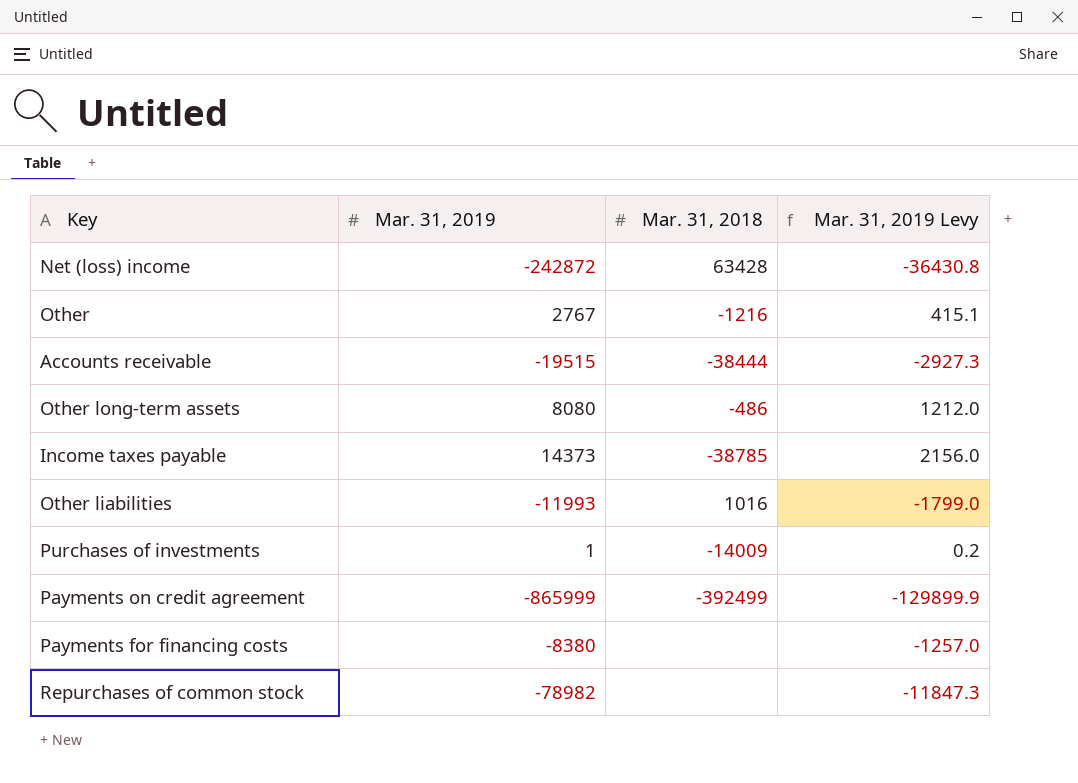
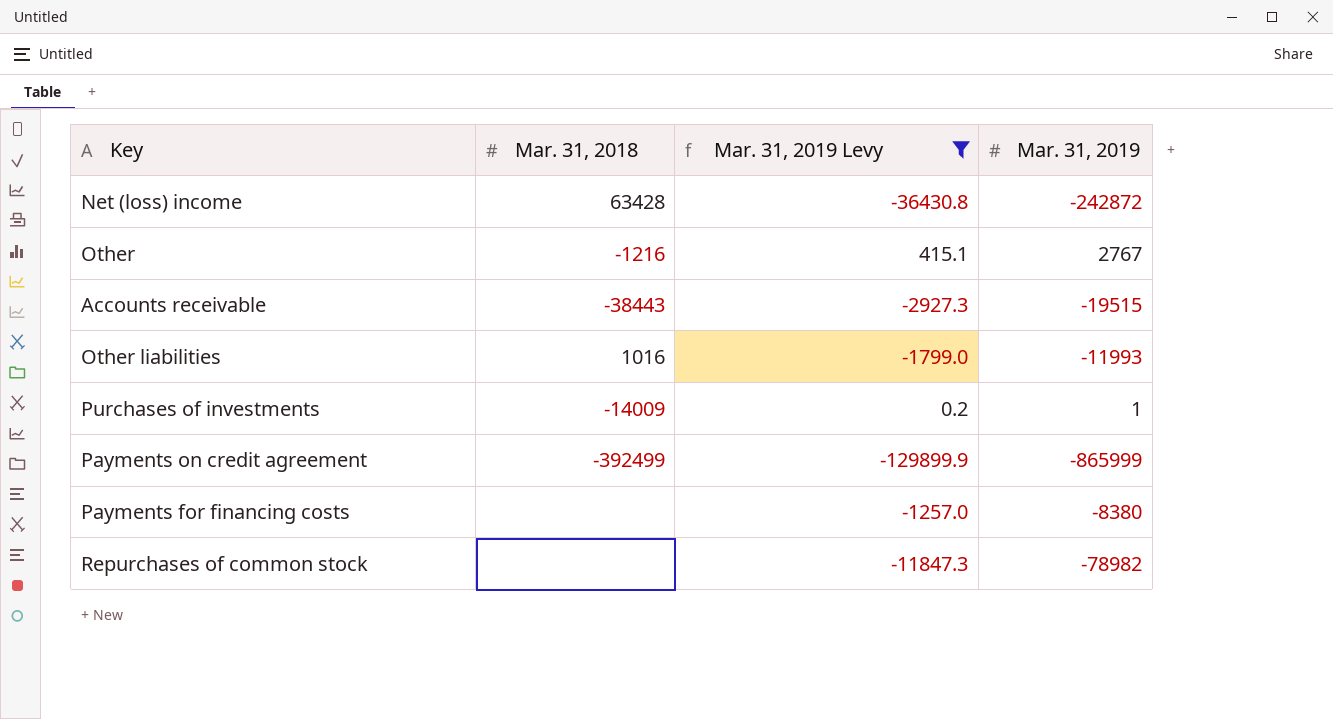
filter: none -> Mar. 31, 2019 Levy <= 415.1
column Mar. 31, 2019 | position: 2 -> 4
Accounts receivable | Mar. 31, 2018: -38444 -> -38443

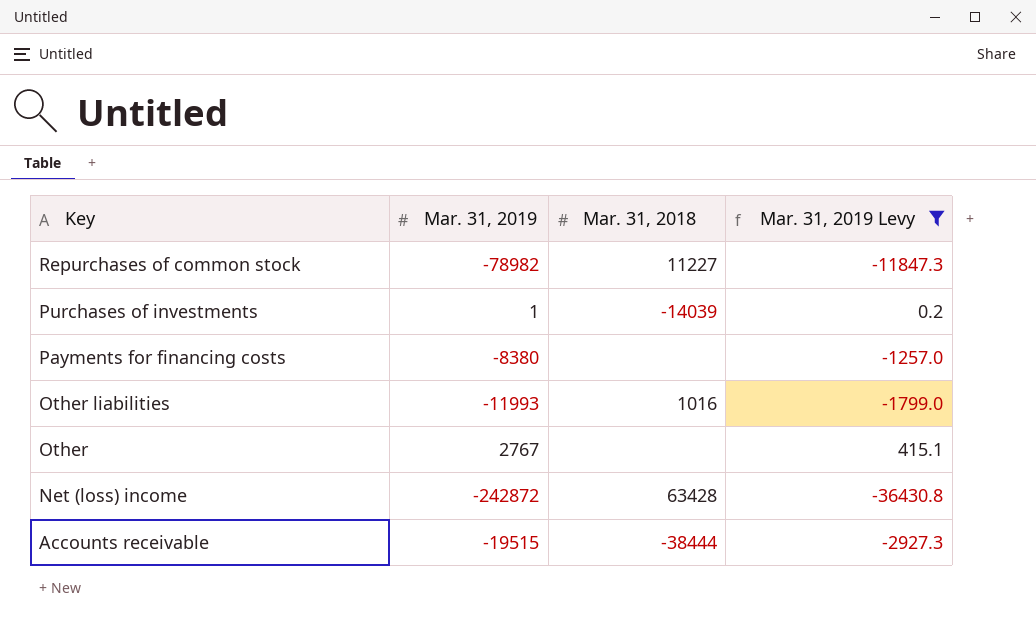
row order: none -> Key descending
column Mar. 31, 2019 | position: 4 -> 2
row Payments on credit agreement: -392499 | -129899.9 | -865999 -> none
Repurchases of common stock | Mar. 31, 2018: none -> 11227
Purchases of investments | Mar. 31, 2018: -14009 -> -14039
Other | Mar. 31, 2018: -1216 -> none
Accounts receivable | Mar. 31, 2018: -38443 -> -38444

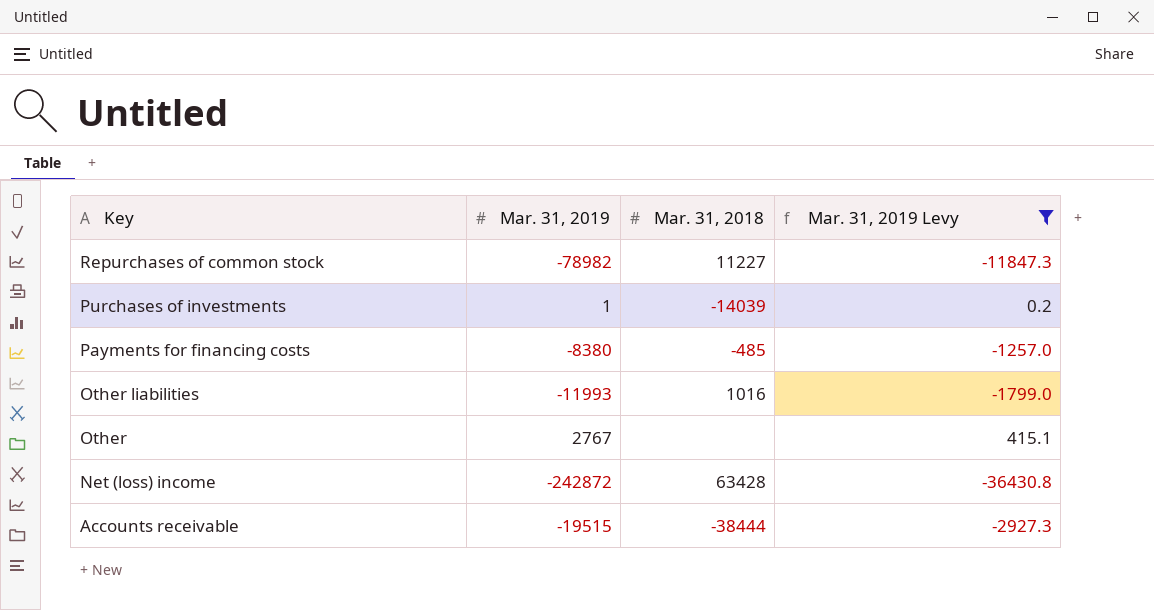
Payments for financing costs | Mar. 31, 2018: none -> -485

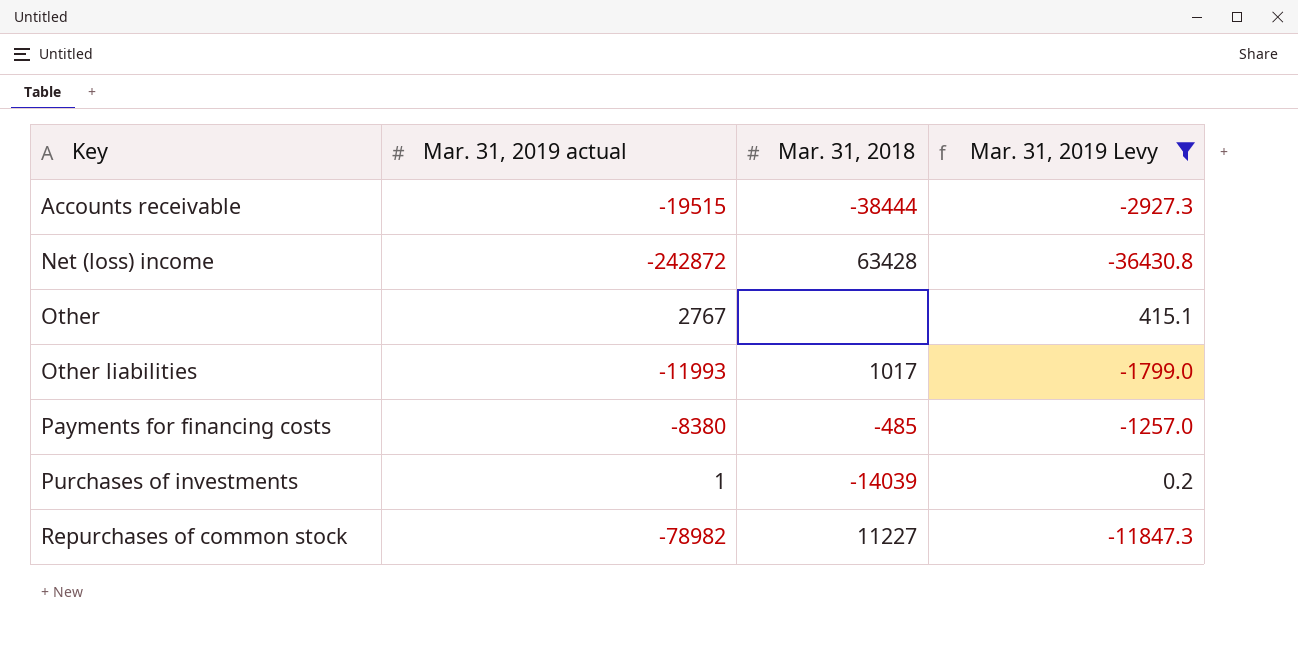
row order: Key descending -> Key ascending
column name: Mar. 31, 2019 -> Mar. 31, 2019 actual
Other liabilities | Mar. 31, 2018: 1016 -> 1017

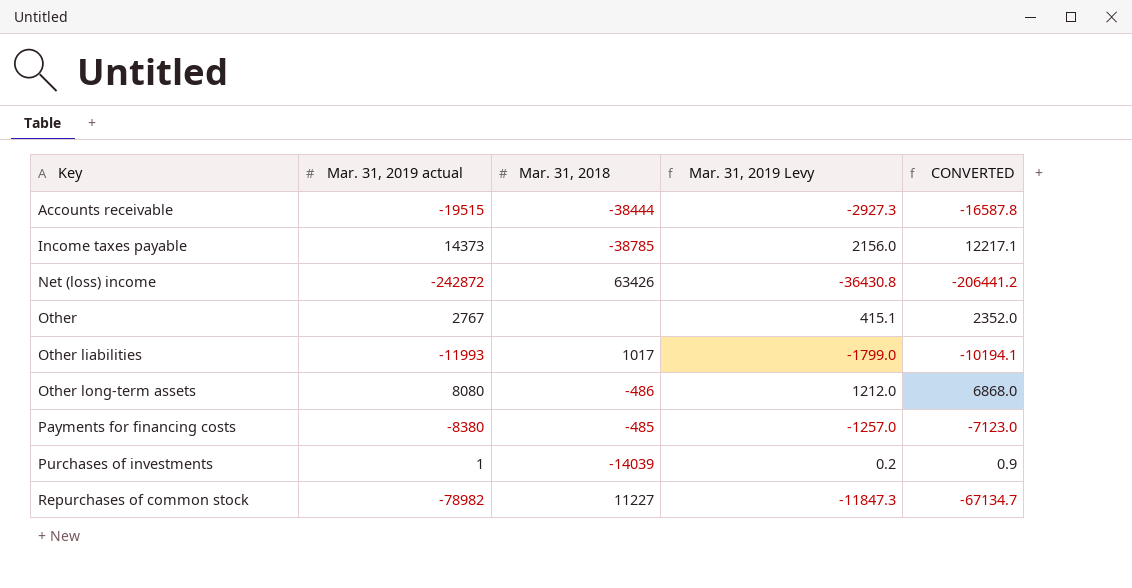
filter: Mar. 31, 2019 Levy <= 415.1 -> none
column CONVERTED | formula: none -> [Mar. 31, 2019 actual] * 0.85
Net (loss) income | Mar. 31, 2018: 63428 -> 63426

